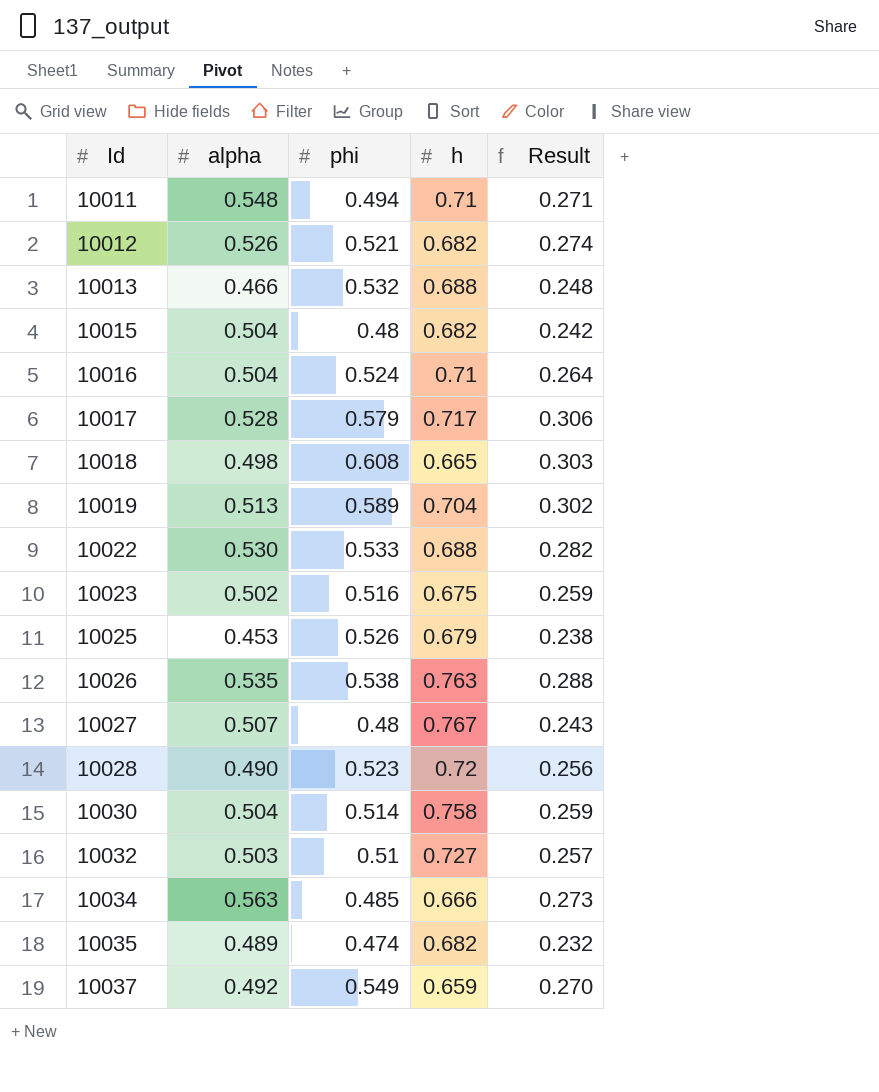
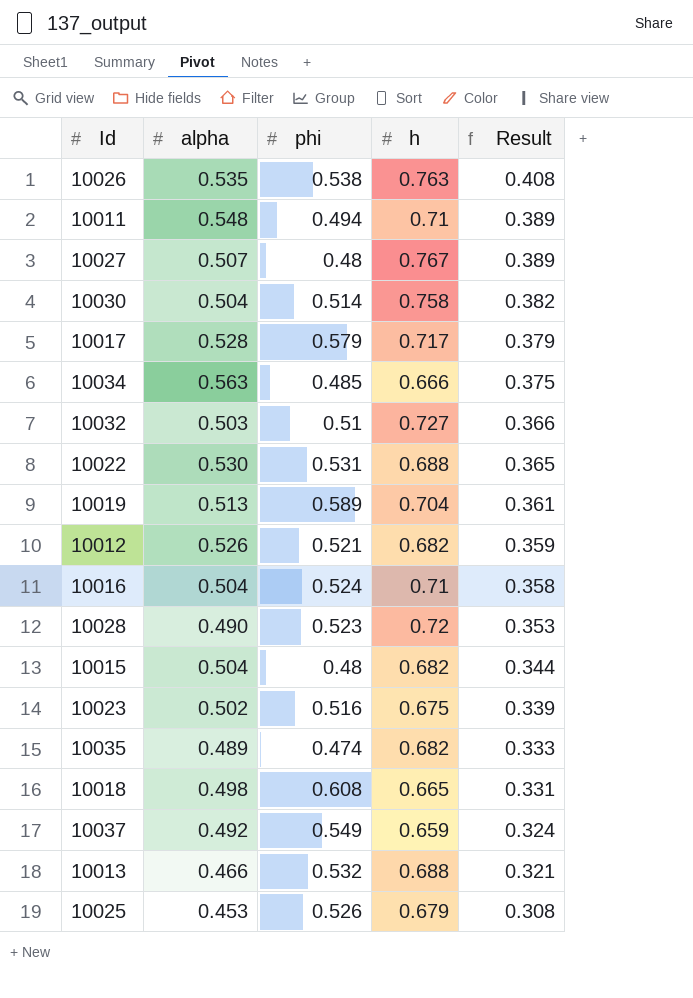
row order: Id ascending -> Result descending
column Result | formula: [alpha] * [phi] -> [alpha] * [h]
10022 | phi: 0.533 -> 0.531

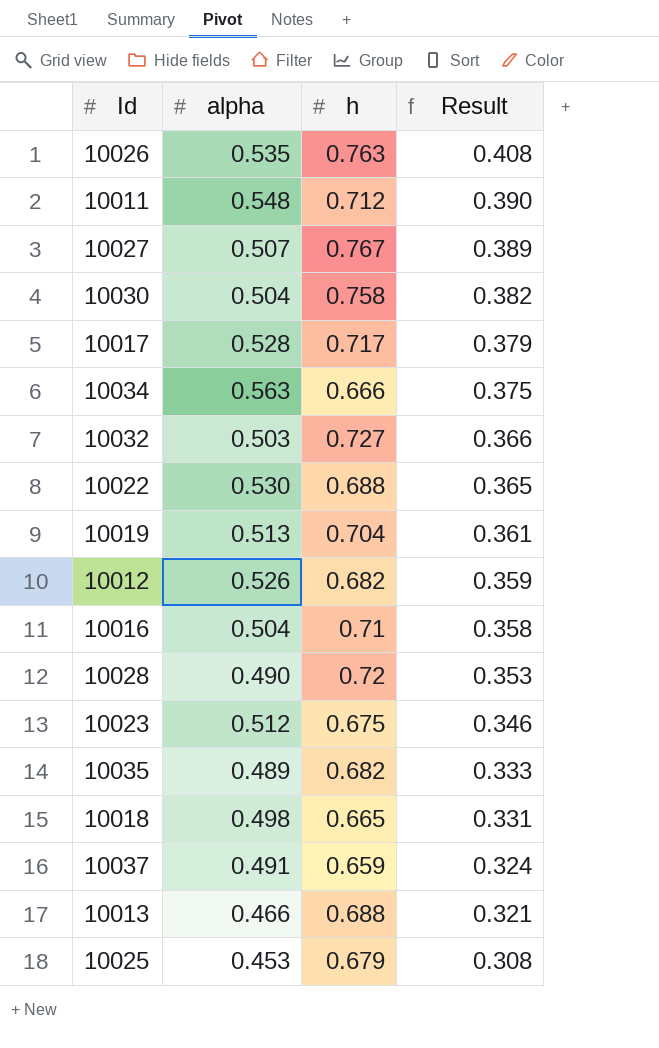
column phi | position: 3 -> none
row 10015: 0.504 | 0.48 | 0.682 | 0.344 -> none
10011 | h: 0.71 -> 0.712
10011 | Result: 0.389 -> 0.390
10023 | alpha: 0.502 -> 0.512
10023 | Result: 0.339 -> 0.346
10037 | alpha: 0.492 -> 0.491

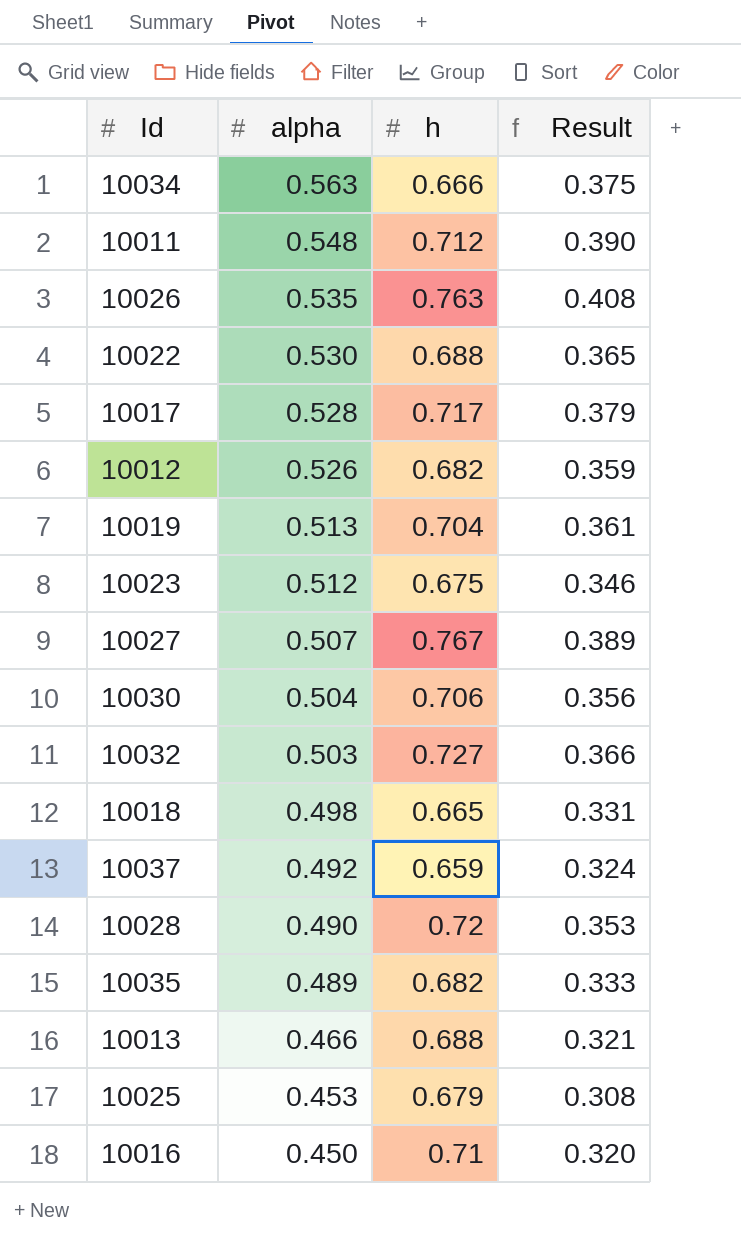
row order: Result descending -> alpha descending
10030 | h: 0.758 -> 0.706
10030 | Result: 0.382 -> 0.356
10037 | alpha: 0.491 -> 0.492
10016 | alpha: 0.504 -> 0.450
10016 | Result: 0.358 -> 0.320

